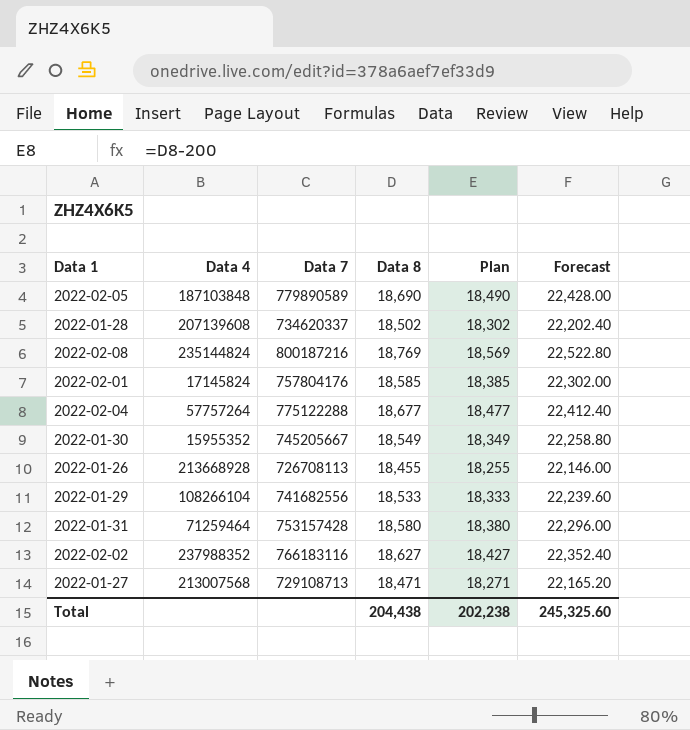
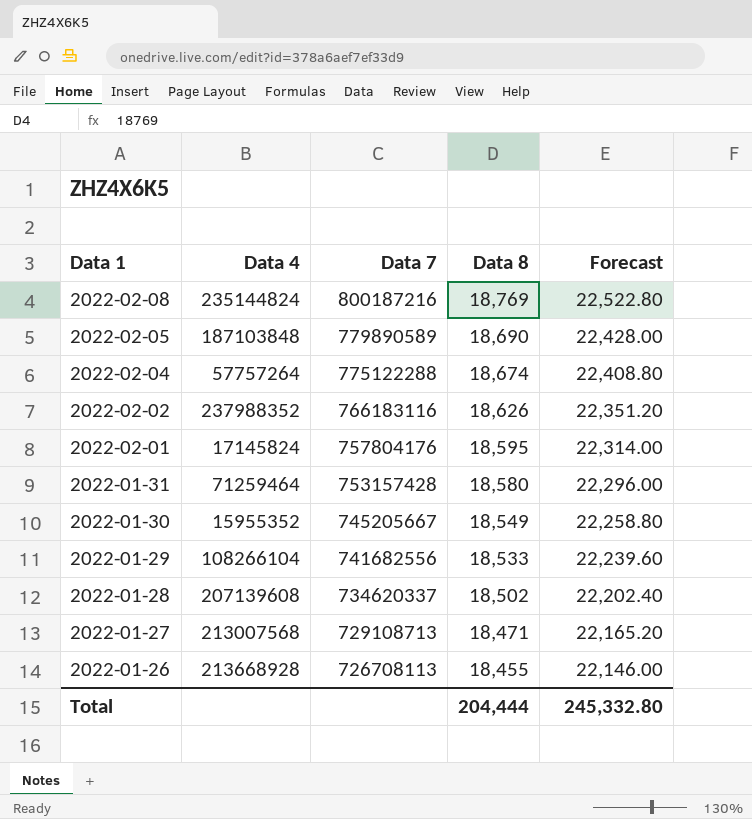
row order: none -> Data 1 descending
column Plan | formula: [Data 8] - 200 -> none
2022-02-04 | Data 8: 18,677 -> 18,674
2022-02-04 | Forecast: 22,412.40 -> 22,408.80
2022-02-02 | Data 8: 18,627 -> 18,626
2022-02-02 | Forecast: 22,352.40 -> 22,351.20
2022-02-01 | Data 8: 18,585 -> 18,595
2022-02-01 | Forecast: 22,302.00 -> 22,314.00
Total | Data 8: 204,438 -> 204,444
Total | Forecast: 245,325.60 -> 245,332.80

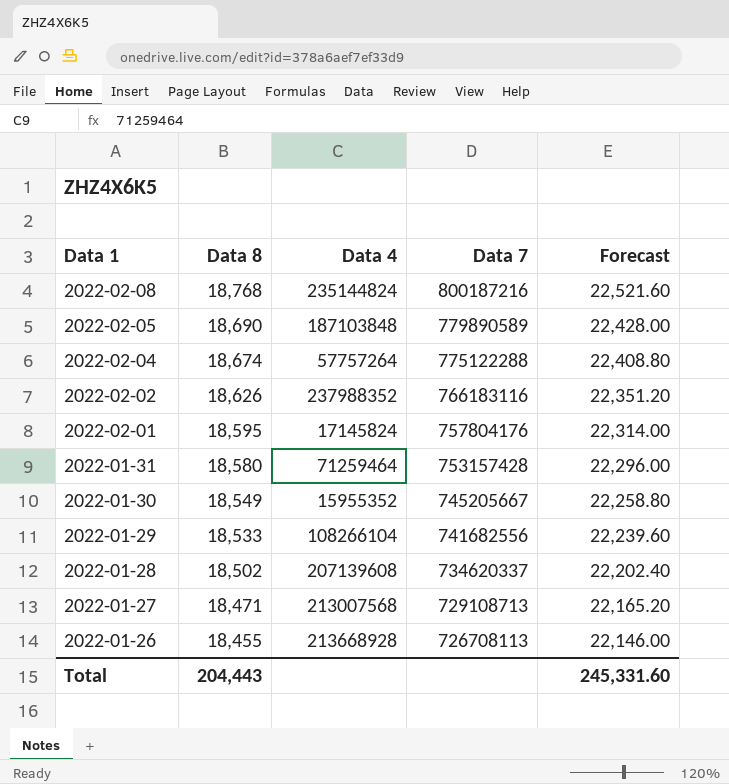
column Data 8 | position: 4 -> 2
2022-02-08 | Data 8: 18,769 -> 18,768
2022-02-08 | Forecast: 22,522.80 -> 22,521.60
Total | Data 8: 204,444 -> 204,443
Total | Forecast: 245,332.80 -> 245,331.60

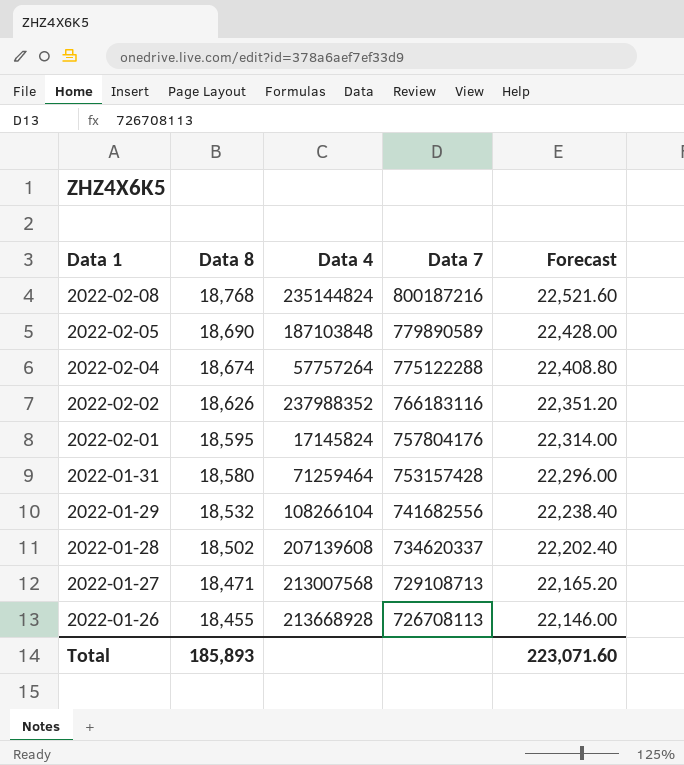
row 2022-01-30: 18,549 | 15955352 | 745205667 | 22,258.80 -> none
2022-01-29 | Data 8: 18,533 -> 18,532
2022-01-29 | Forecast: 22,239.60 -> 22,238.40
Total | Data 8: 204,443 -> 185,893
Total | Forecast: 245,331.60 -> 223,071.60

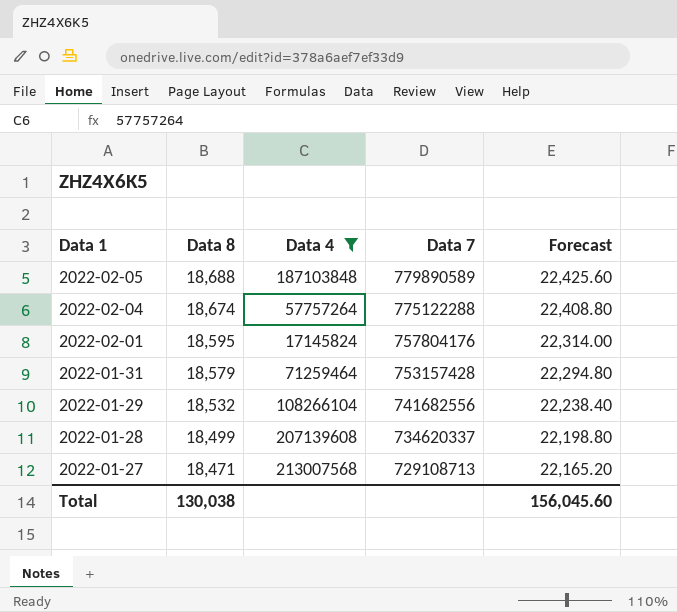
filter: none -> Data 4 <= 213007568
2022-02-05 | Data 8: 18,690 -> 18,688
2022-02-05 | Forecast: 22,428.00 -> 22,425.60
2022-01-31 | Data 8: 18,580 -> 18,579
2022-01-31 | Forecast: 22,296.00 -> 22,294.80
2022-01-28 | Data 8: 18,502 -> 18,499
2022-01-28 | Forecast: 22,202.40 -> 22,198.80
Total | Data 8: 185,893 -> 130,038
Total | Forecast: 223,071.60 -> 156,045.60

